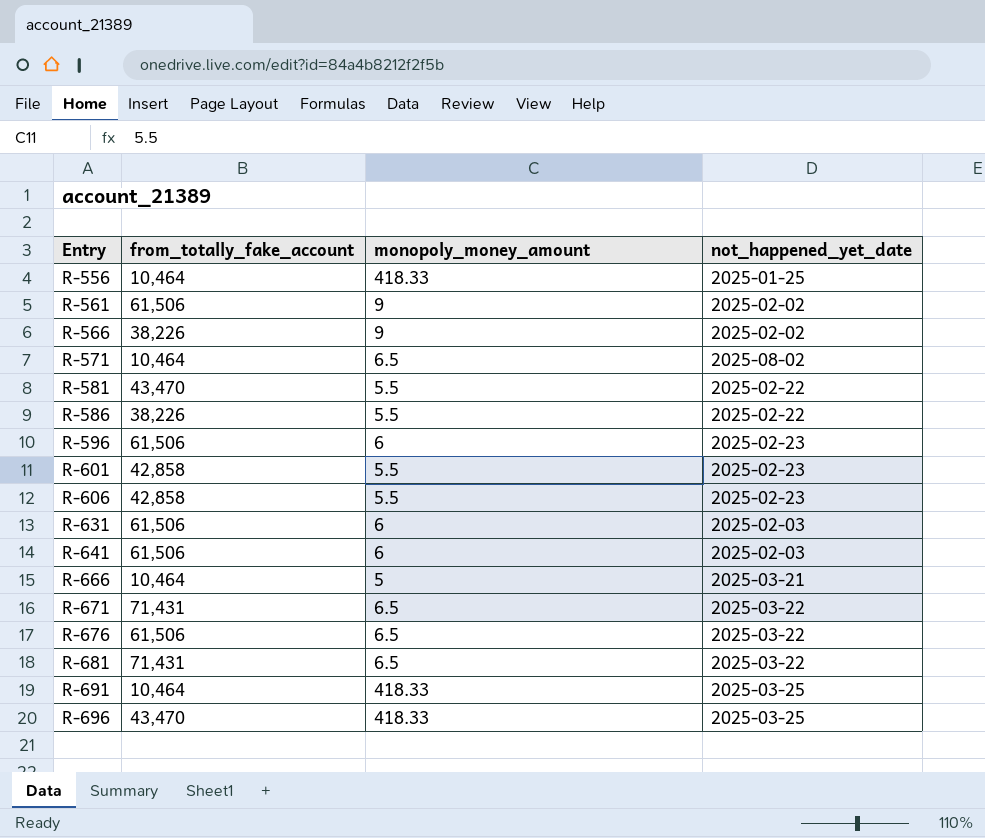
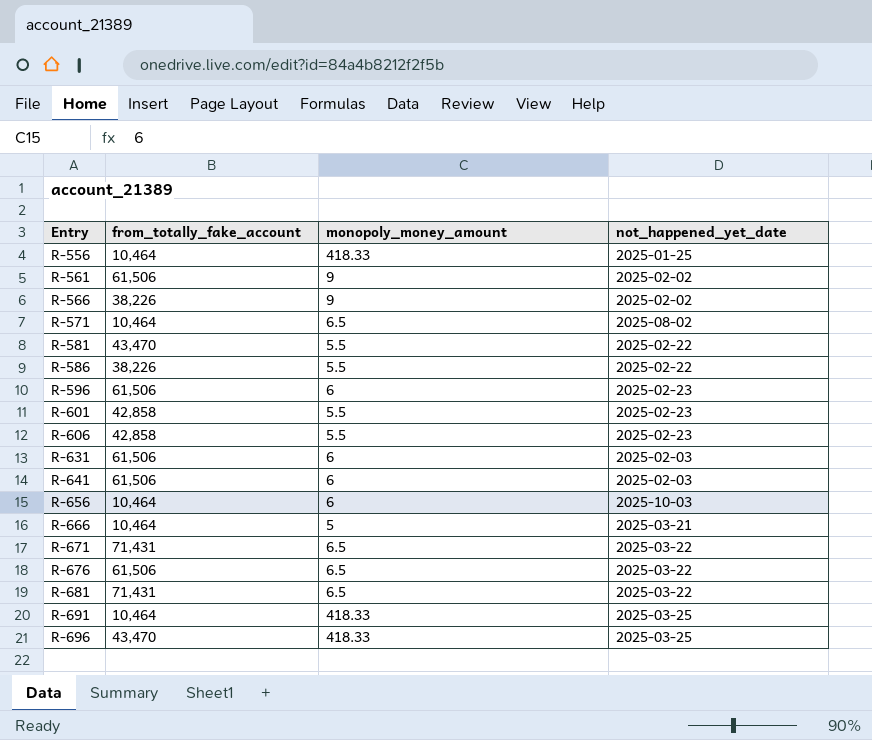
row R-656: none -> 10,464 | 6 | 2025-10-03

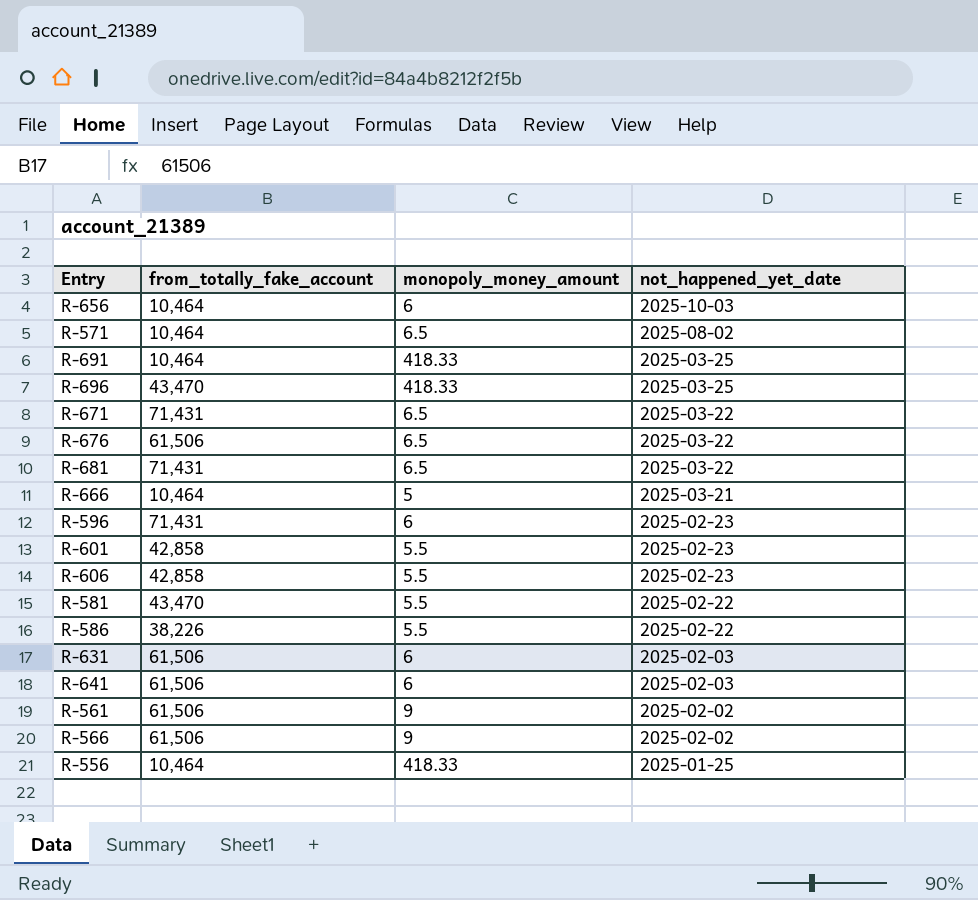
row order: Entry ascending -> not_happened_yet_date descending
R-596 | from_totally_fake_account: 61,506 -> 71,431
R-566 | from_totally_fake_account: 38,226 -> 61,506

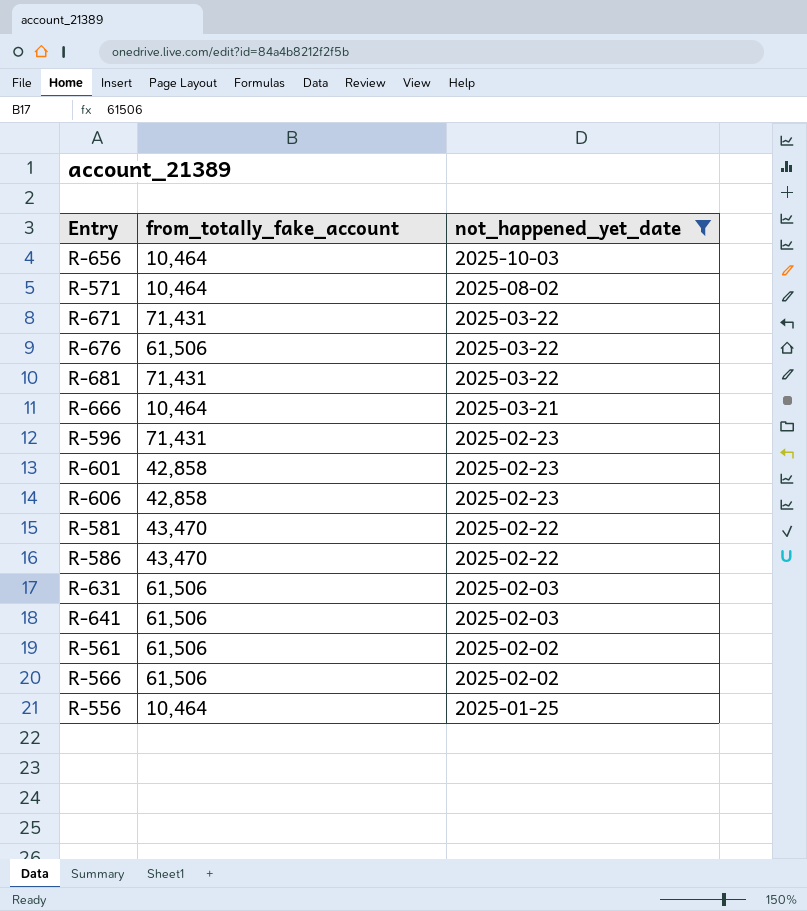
filter: none -> not_happened_yet_date != 2025-03-25
column monopoly_money_amount | position: 3 -> none
R-586 | from_totally_fake_account: 38,226 -> 43,470

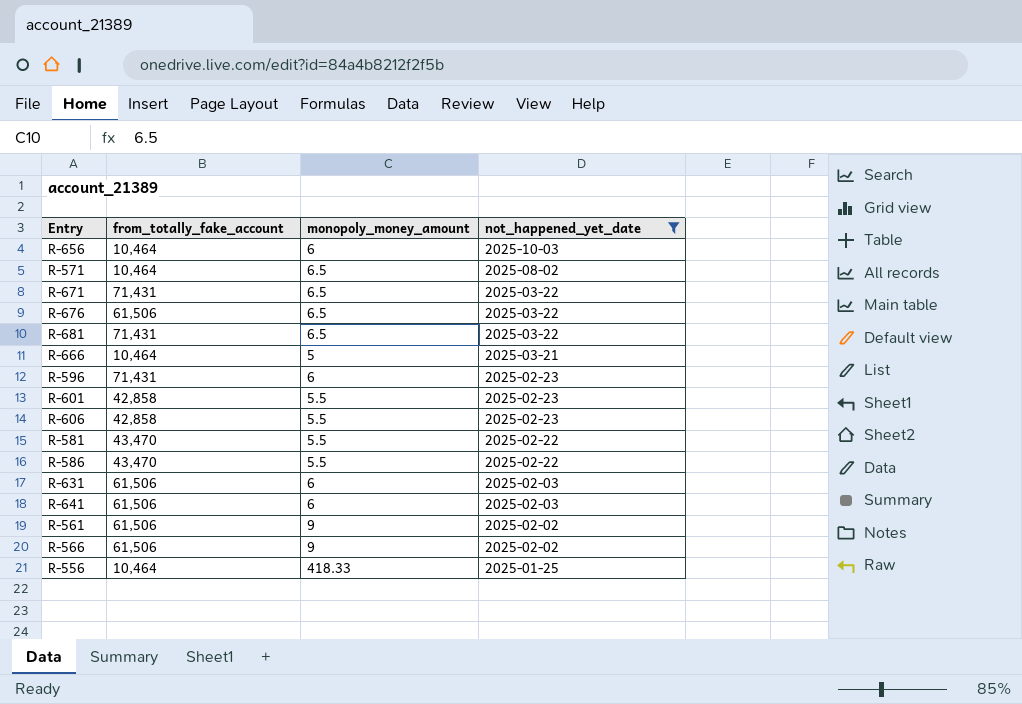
column monopoly_money_amount | position: none -> 3

